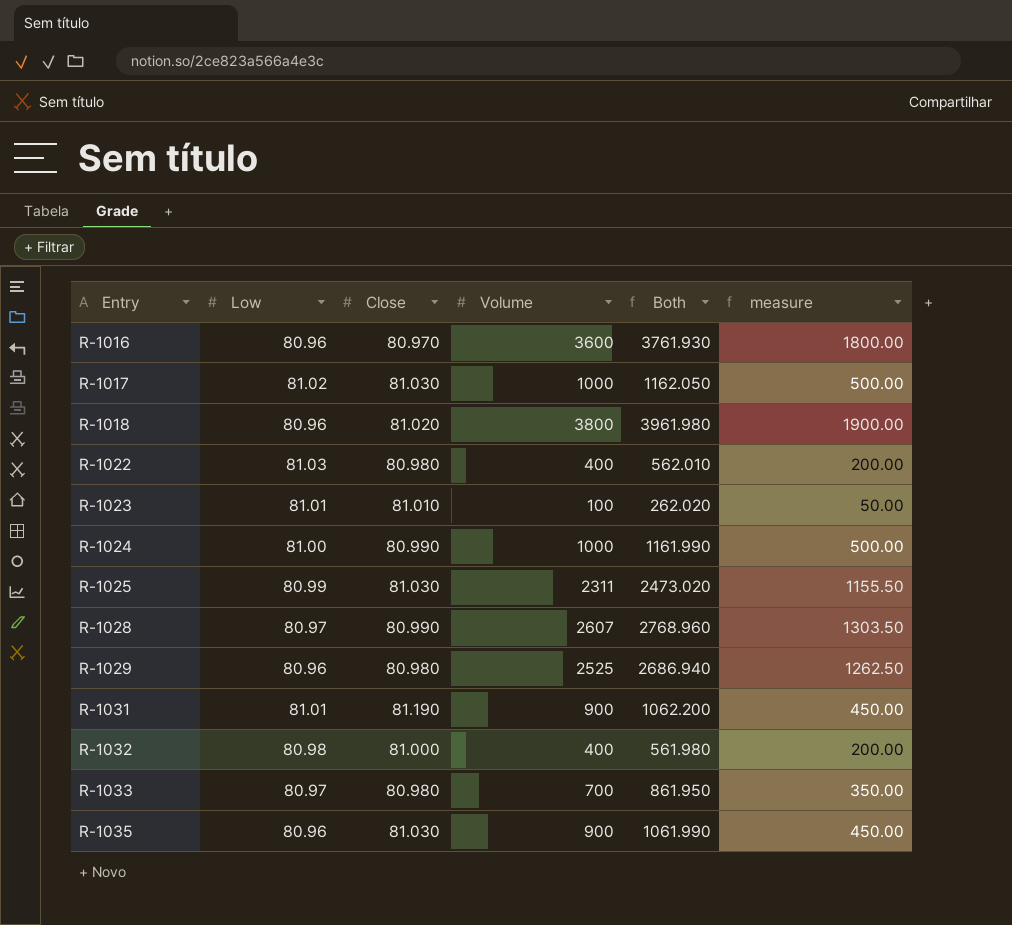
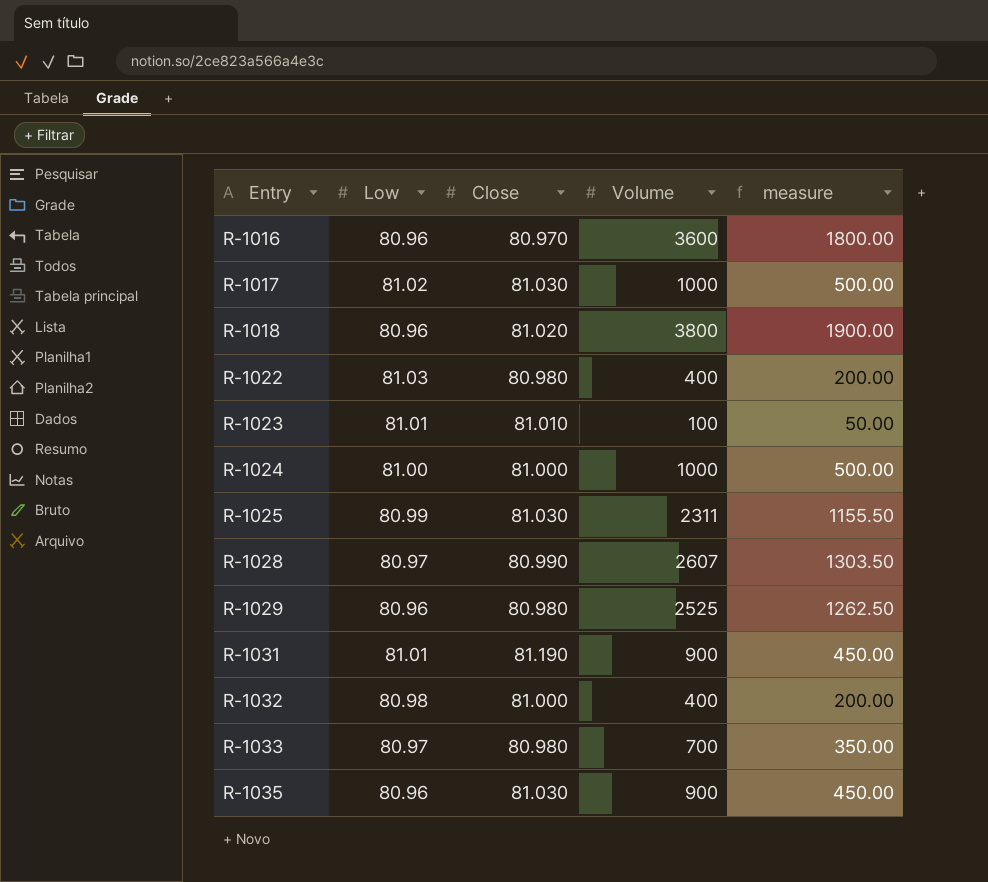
column Both | formula: [Low] + [Close] + [Volume] -> none
R-1024 | Close: 80.990 -> 81.000

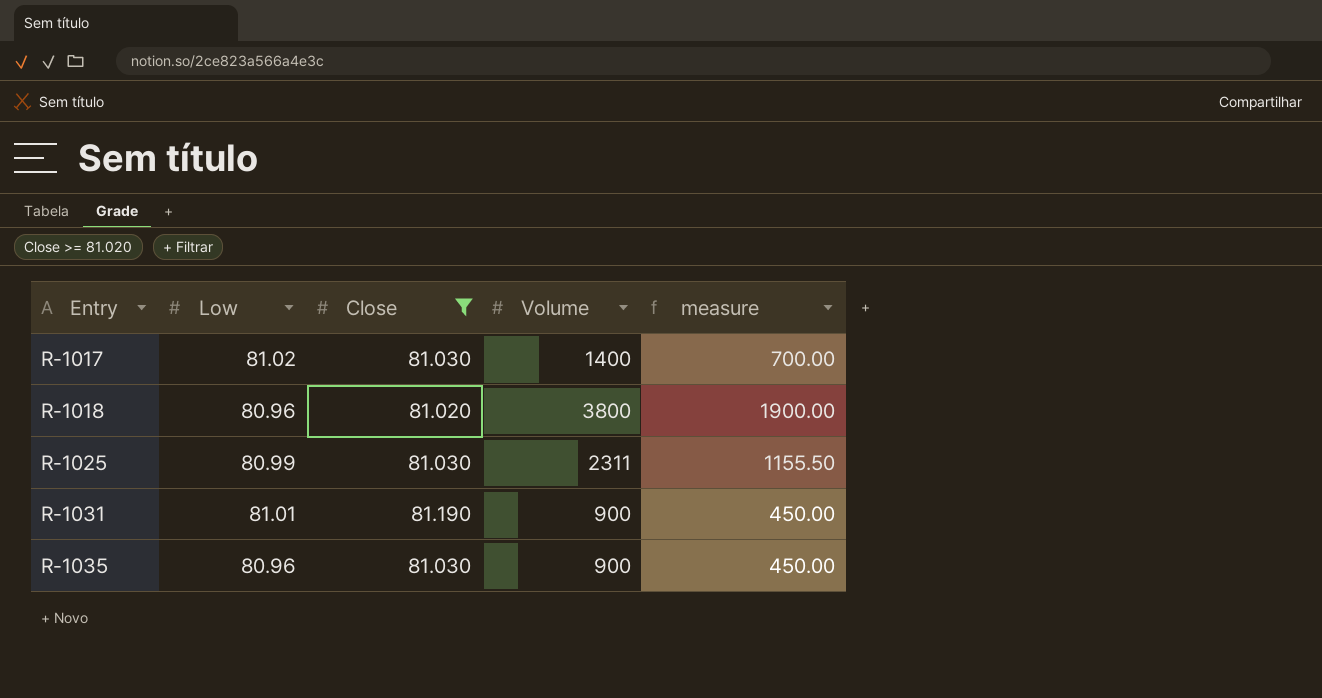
filter: none -> Close >= 81.020
R-1017 | Volume: 1000 -> 1400
R-1017 | measure: 500.00 -> 700.00

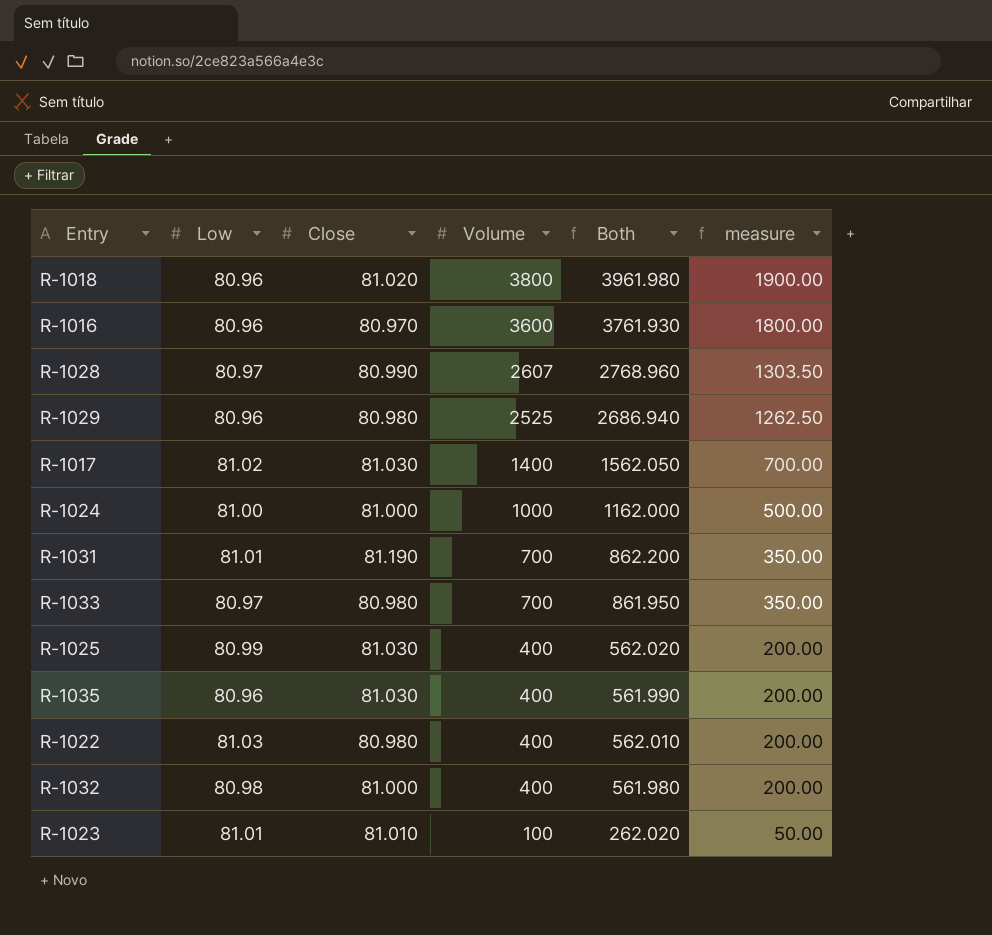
filter: Close >= 81.020 -> none
row order: Entry ascending -> Volume descending
column Both | formula: none -> [Low] + [Close] + [Volume]
R-1031 | Volume: 900 -> 700
R-1031 | measure: 450.00 -> 350.00
R-1025 | Volume: 2311 -> 400
R-1025 | measure: 1155.50 -> 200.00
R-1035 | Volume: 900 -> 400
R-1035 | measure: 450.00 -> 200.00

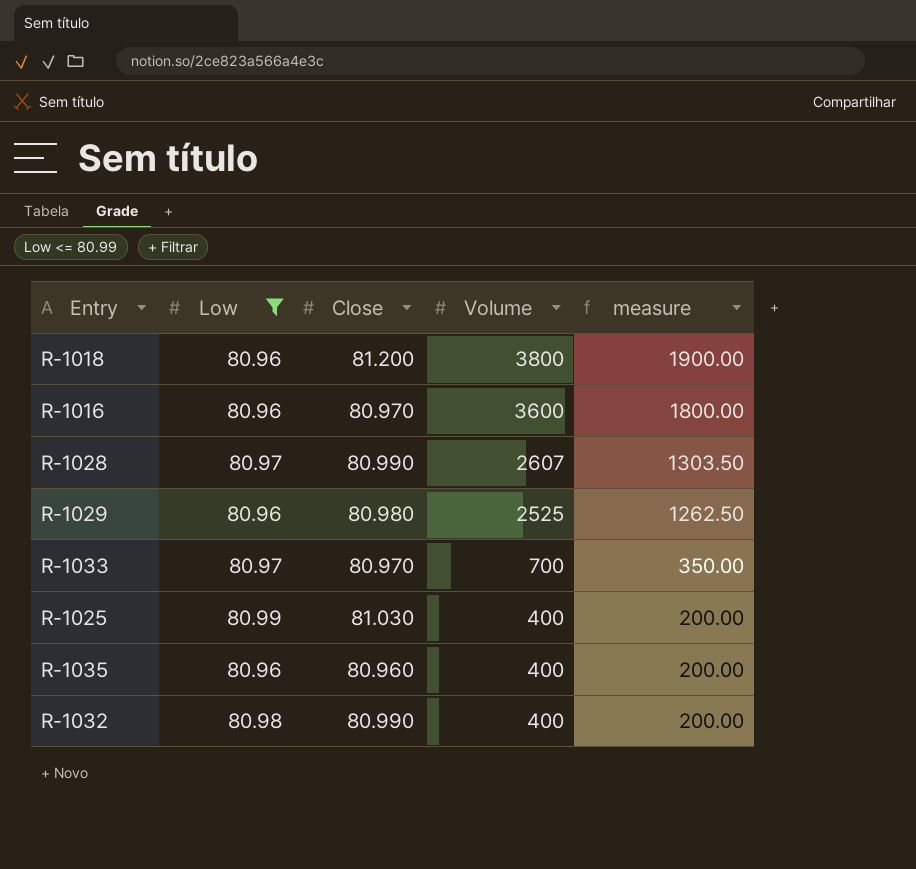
filter: none -> Low <= 80.99
column Both | formula: [Low] + [Close] + [Volume] -> none
R-1018 | Close: 81.020 -> 81.200
R-1033 | Close: 80.980 -> 80.970
R-1035 | Close: 81.030 -> 80.960
R-1032 | Close: 81.000 -> 80.990

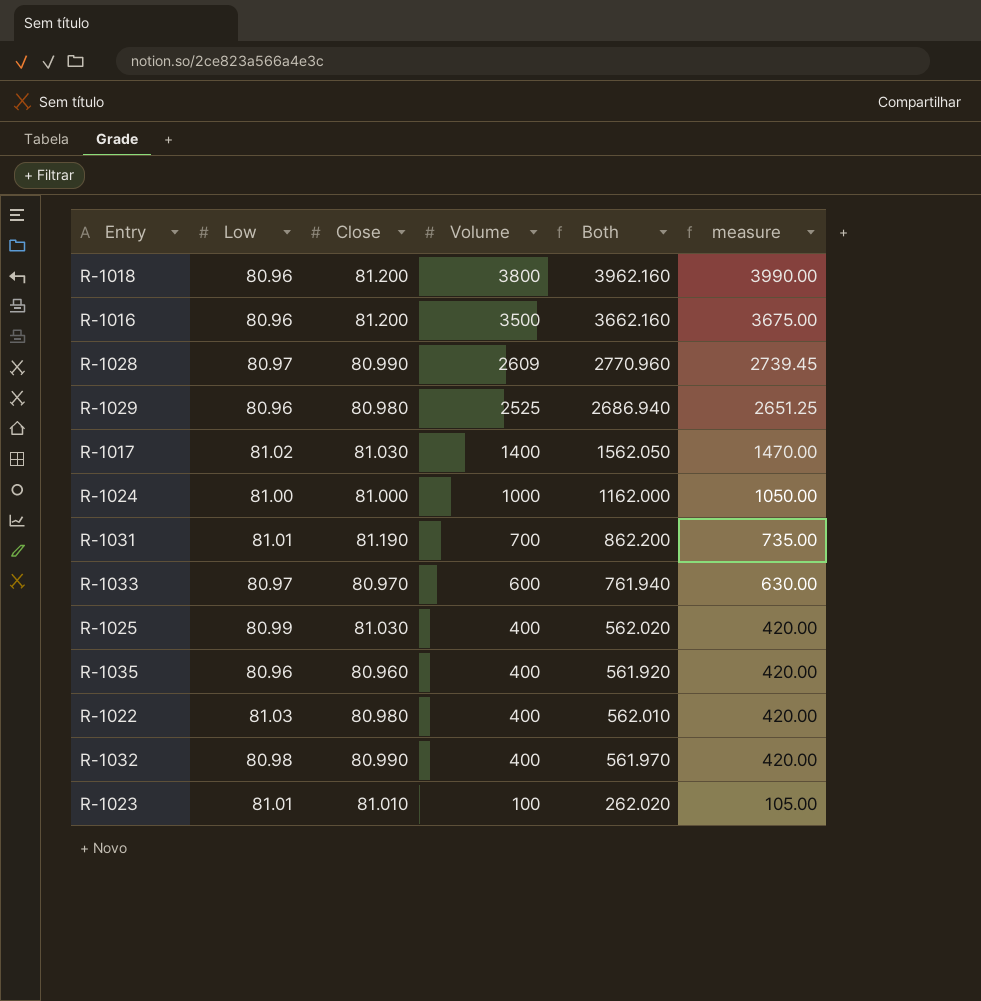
filter: Low <= 80.99 -> none
column Both | formula: none -> [Low] + [Close] + [Volume]
column measure | formula: [Volume] * 0.5 -> [Volume] * 1.05
R-1016 | Close: 80.970 -> 81.200
R-1016 | Volume: 3600 -> 3500
R-1028 | Volume: 2607 -> 2609
R-1033 | Volume: 700 -> 600

